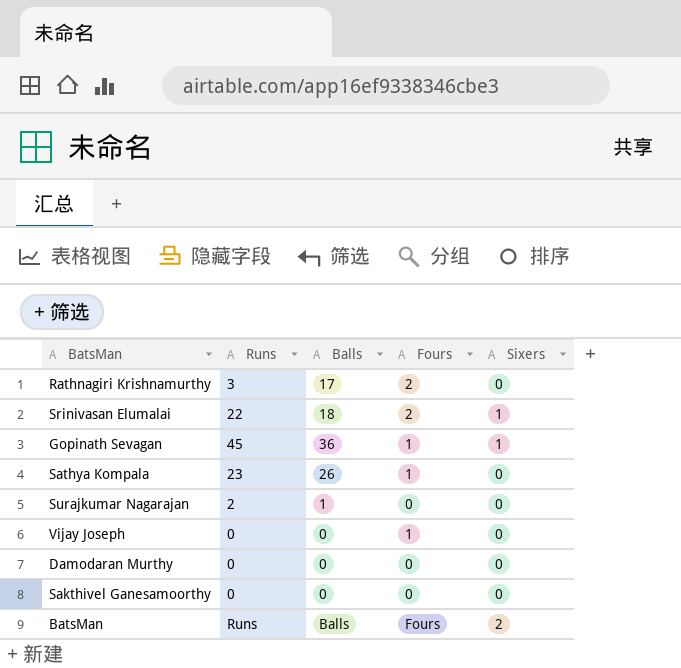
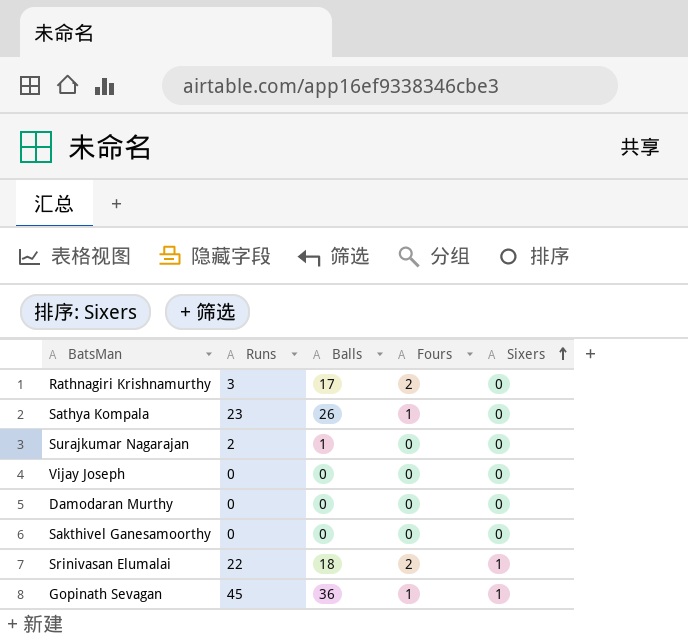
row order: none -> Sixers ascending
row BatsMan: Runs | Balls | Fours | 2 -> none
Vijay Joseph | Fours: 1 -> 0

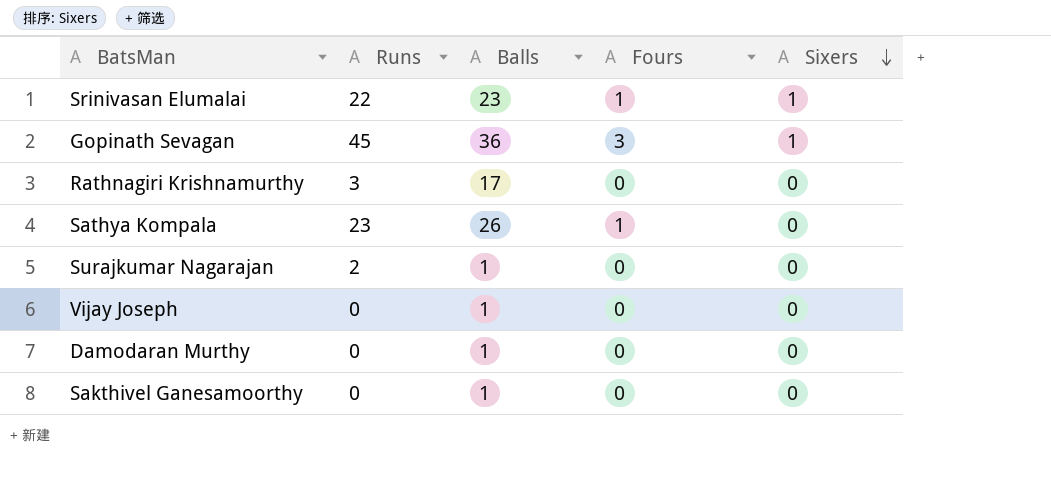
row order: Sixers ascending -> Sixers descending
Srinivasan Elumalai | Balls: 18 -> 23
Srinivasan Elumalai | Fours: 2 -> 1
Gopinath Sevagan | Fours: 1 -> 3
Rathnagiri Krishnamurthy | Fours: 2 -> 0
Vijay Joseph | Balls: 0 -> 1
Damodaran Murthy | Balls: 0 -> 1
Sakthivel Ganesamoorthy | Balls: 0 -> 1

